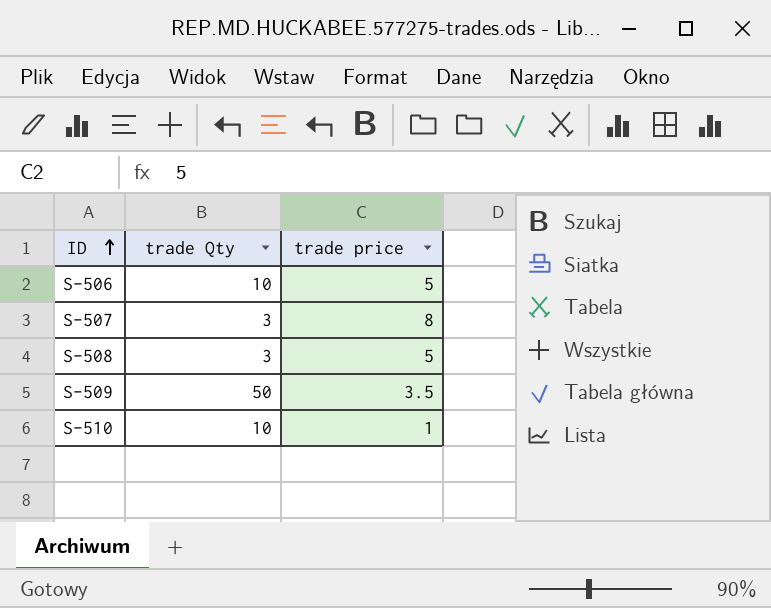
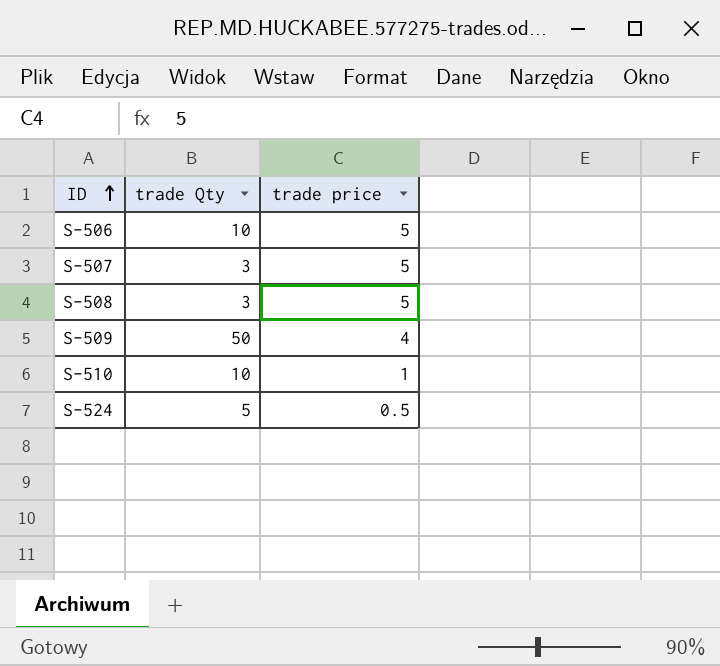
S-507 | trade price: 8 -> 5
S-509 | trade price: 3.5 -> 4
row S-524: none -> 5 | 0.5

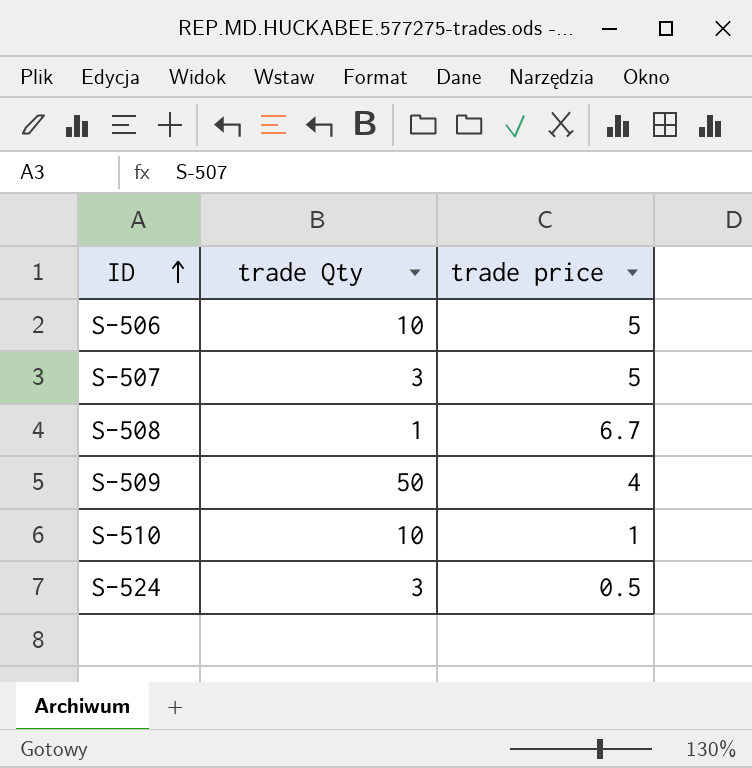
S-508 | trade Qty: 3 -> 1
S-508 | trade price: 5 -> 6.7
S-524 | trade Qty: 5 -> 3

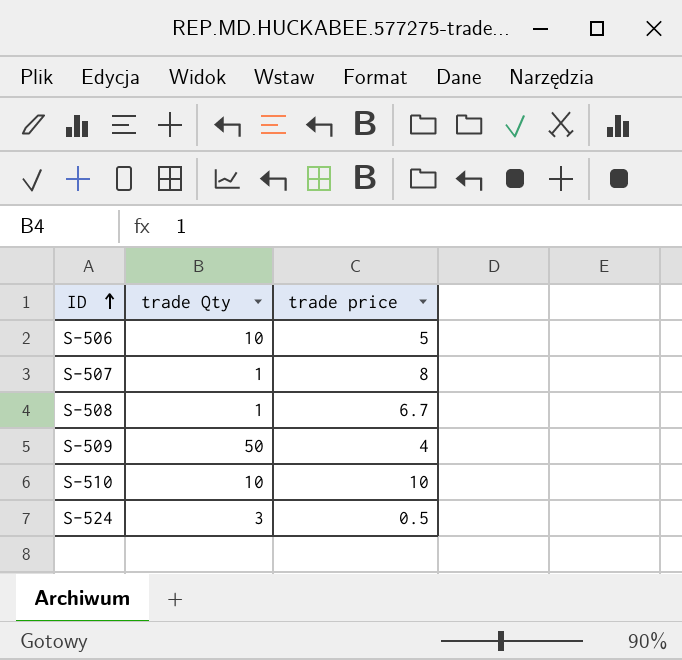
S-507 | trade Qty: 3 -> 1
S-507 | trade price: 5 -> 8
S-510 | trade price: 1 -> 10

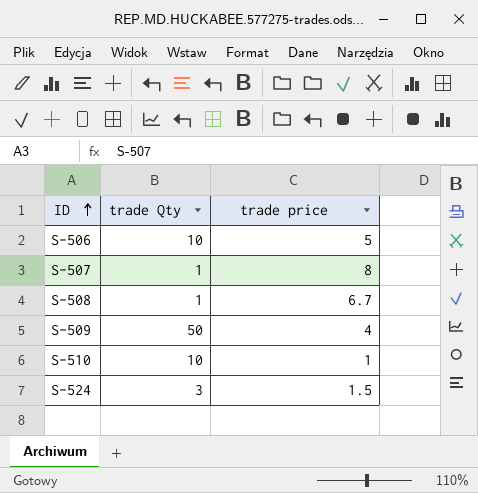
S-510 | trade price: 10 -> 1
S-524 | trade price: 0.5 -> 1.5

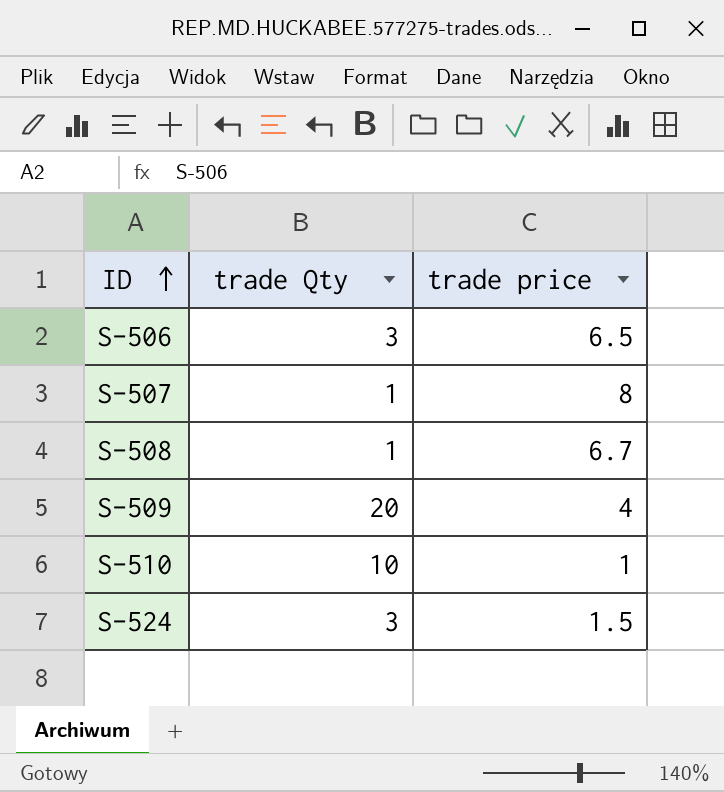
S-506 | trade Qty: 10 -> 3
S-506 | trade price: 5 -> 6.5
S-509 | trade Qty: 50 -> 20

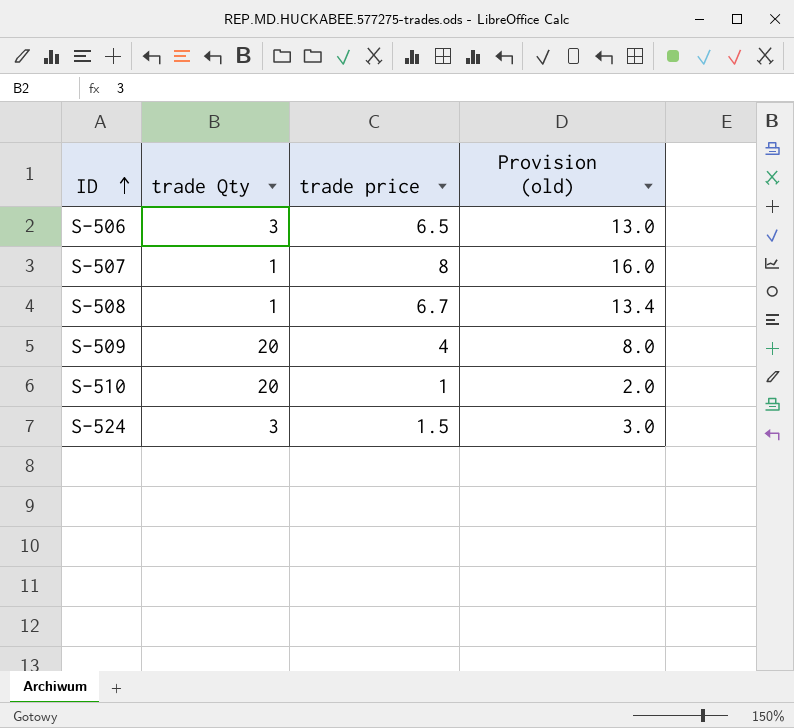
column Provision (old) | formula: none -> [trade price] * 2
S-510 | trade Qty: 10 -> 20

